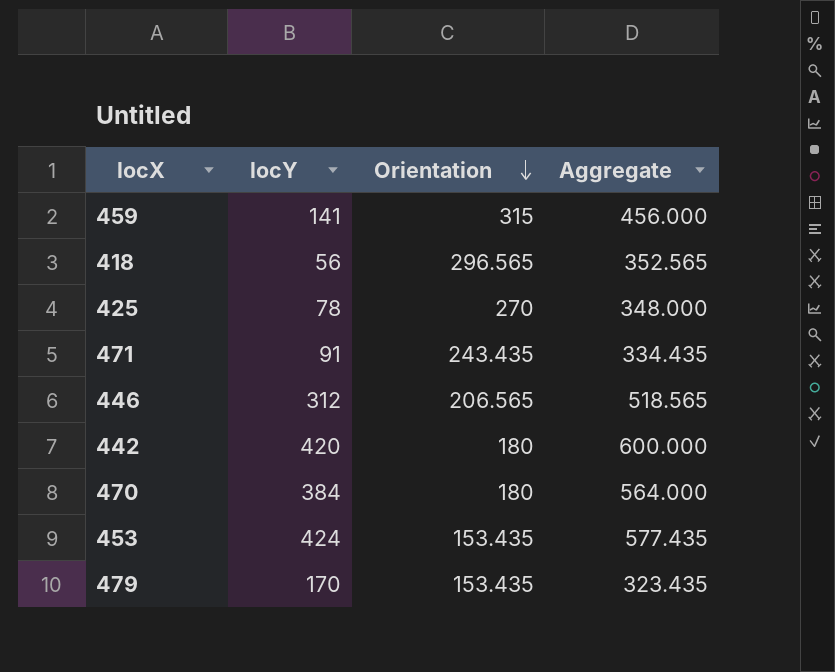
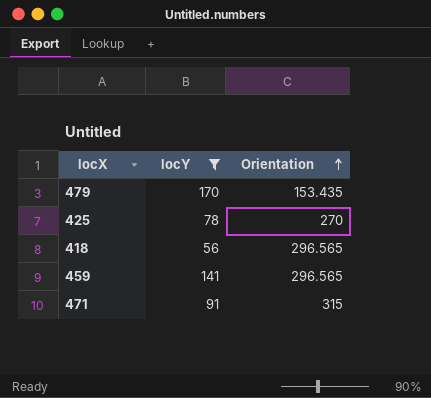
filter: none -> locY <= 170
row order: Orientation descending -> Orientation ascending
column Aggregate | formula: [locY] + [Orientation] -> none
459 | Orientation: 315 -> 296.565
471 | Orientation: 243.435 -> 315

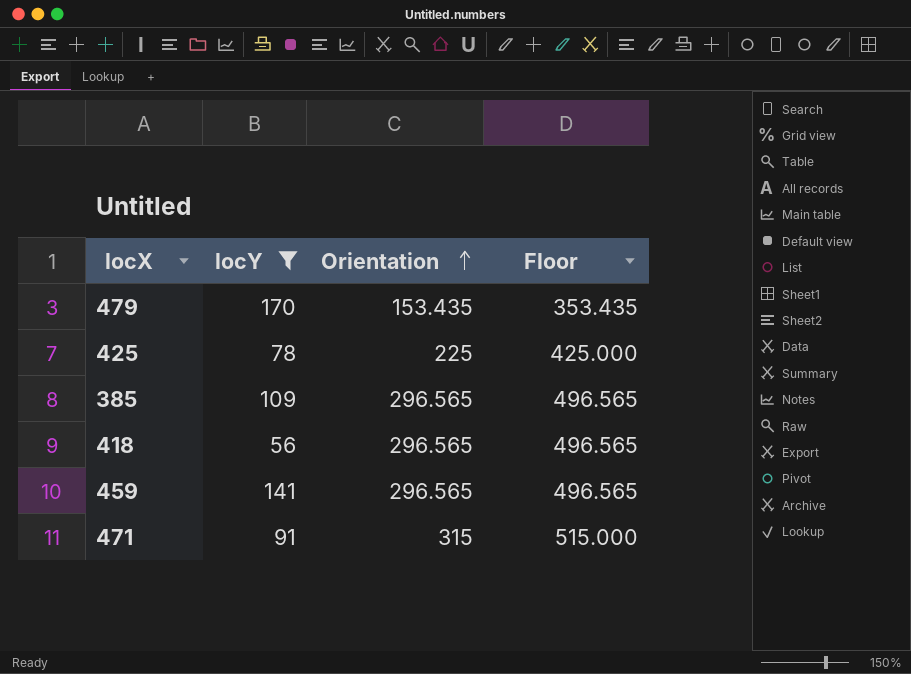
column Floor | formula: none -> [Orientation] + 200
425 | Orientation: 270 -> 225
row 385: none -> 109 | 296.565 | 496.565

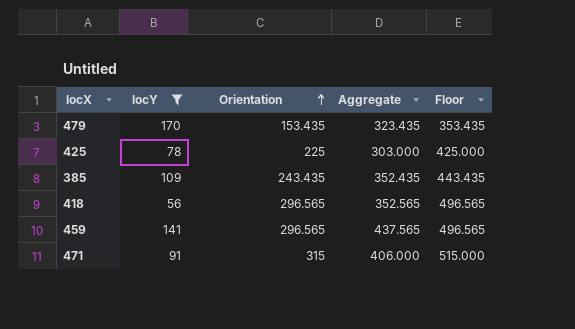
column Aggregate | formula: none -> [locY] + [Orientation]
385 | Orientation: 296.565 -> 243.435
385 | Floor: 496.565 -> 443.435

